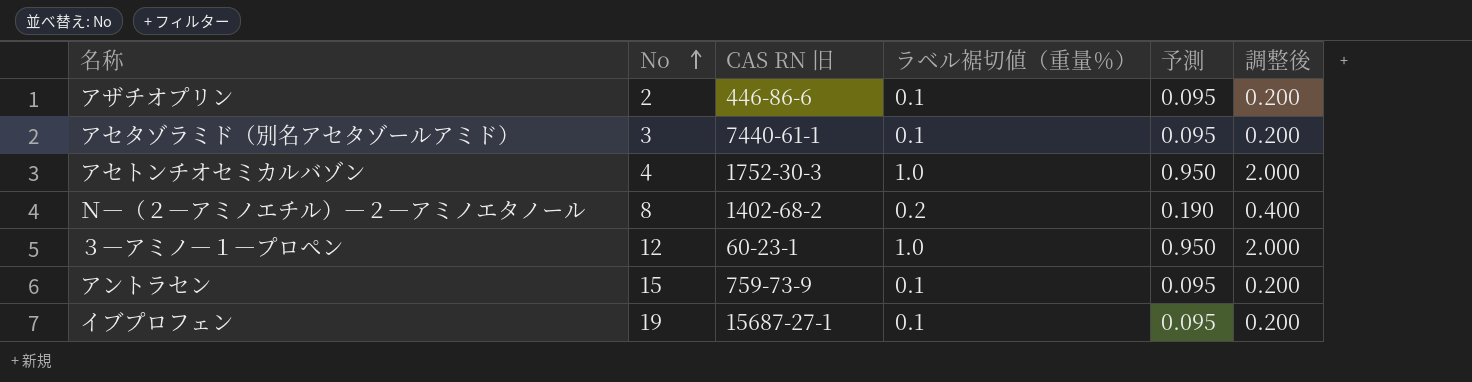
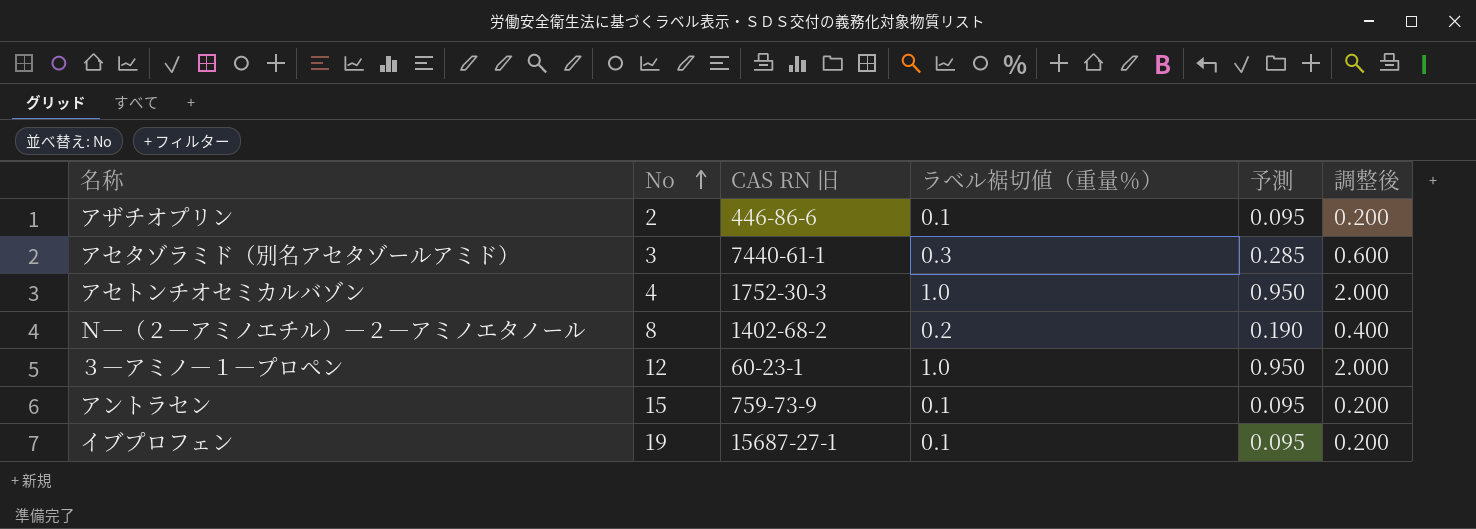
アセタゾラミド（別名アセタゾールアミド） | ラベル裾切値（重量％）: 0.1 -> 0.3
アセタゾラミド（別名アセタゾールアミド） | 予測: 0.095 -> 0.285
アセタゾラミド（別名アセタゾールアミド） | 調整後: 0.200 -> 0.600

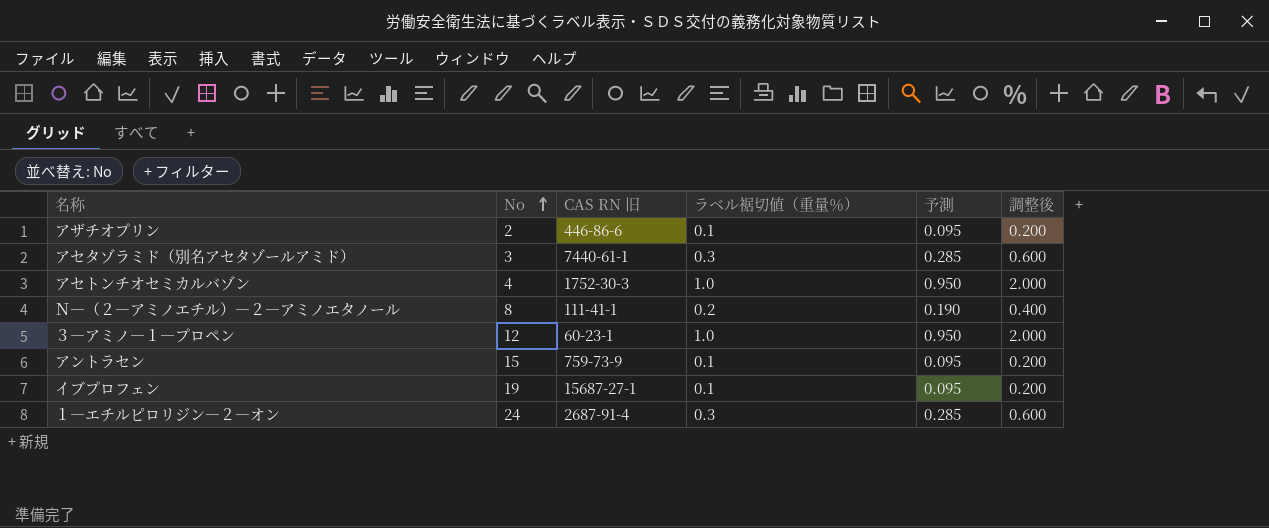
Ｎ―（２―アミノエチル）―２―アミノエタノール | CAS RN 旧: 1402-68-2 -> 111-41-1
row １―エチルピロリジン―２―オン: none -> 24 | 2687-91-4 | 0.3 | 0.285 | 0.600

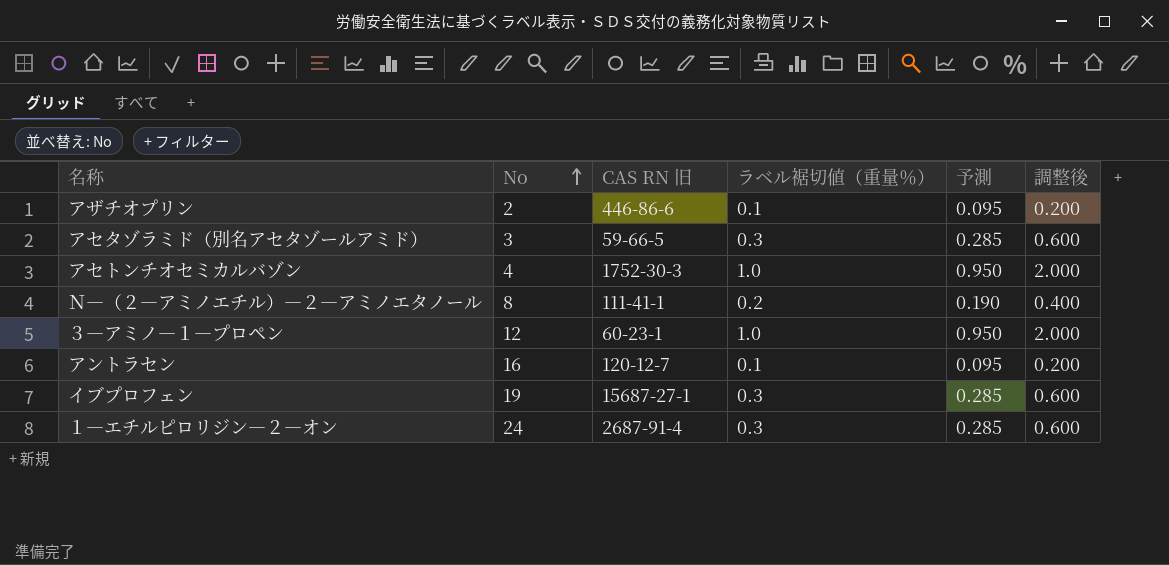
アセタゾラミド（別名アセタゾールアミド） | CAS RN 旧: 7440-61-1 -> 59-66-5
アントラセン | No: 15 -> 16
アントラセン | CAS RN 旧: 759-73-9 -> 120-12-7
イブプロフェン | ラベル裾切値（重量％）: 0.1 -> 0.3
イブプロフェン | 予測: 0.095 -> 0.285
イブプロフェン | 調整後: 0.200 -> 0.600

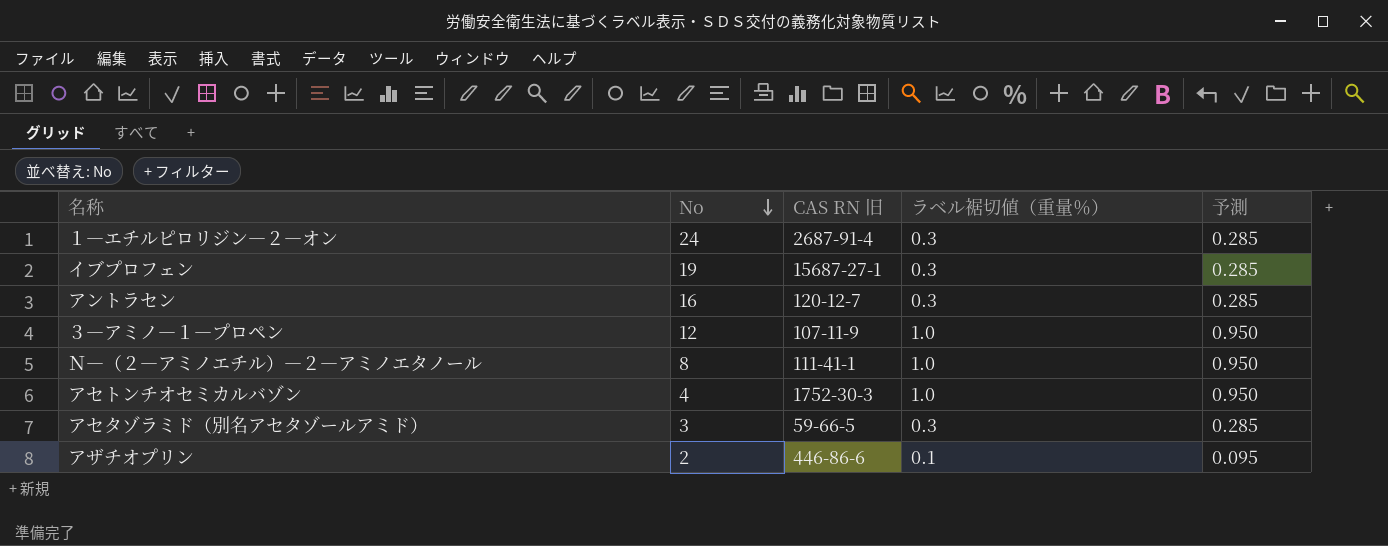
row order: No ascending -> No descending
column 調整後 | formula: [ラベル裾切値（重量％）] * 2 -> none
アントラセン | ラベル裾切値（重量％）: 0.1 -> 0.3
アントラセン | 予測: 0.095 -> 0.285
３―アミノ―１―プロペン | CAS RN 旧: 60-23-1 -> 107-11-9
Ｎ―（２―アミノエチル）―２―アミノエタノール | ラベル裾切値（重量％）: 0.2 -> 1.0
Ｎ―（２―アミノエチル）―２―アミノエタノール | 予測: 0.190 -> 0.950

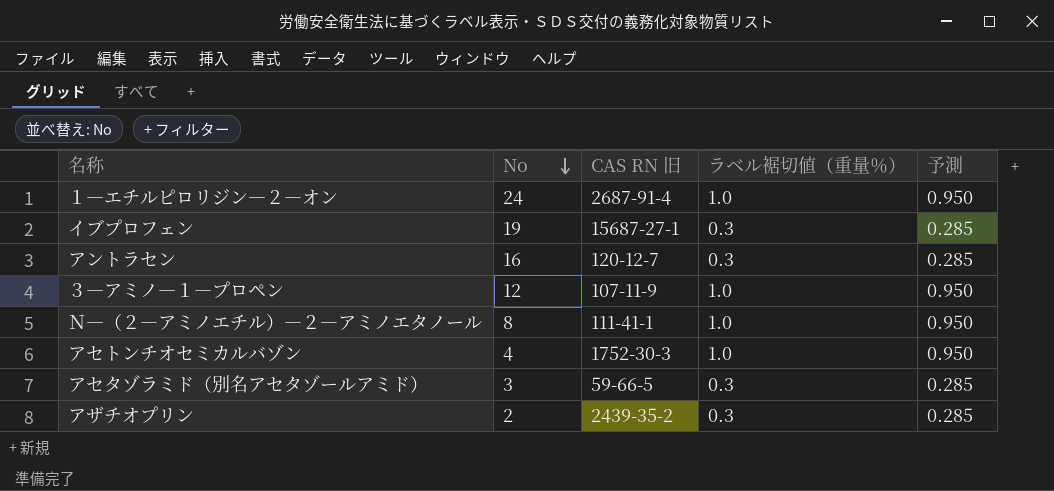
１―エチルピロリジン―２―オン | ラベル裾切値（重量％）: 0.3 -> 1.0
１―エチルピロリジン―２―オン | 予測: 0.285 -> 0.950
アザチオプリン | CAS RN 旧: 446-86-6 -> 2439-35-2
アザチオプリン | ラベル裾切値（重量％）: 0.1 -> 0.3
アザチオプリン | 予測: 0.095 -> 0.285

